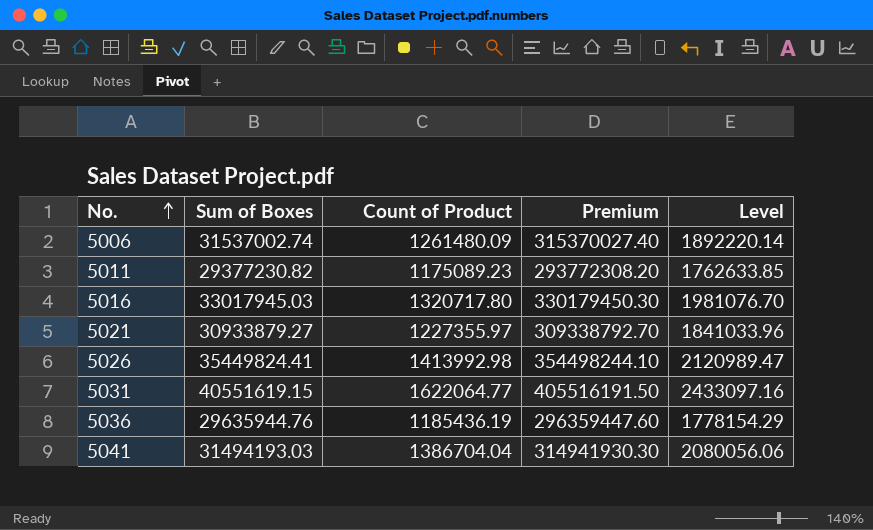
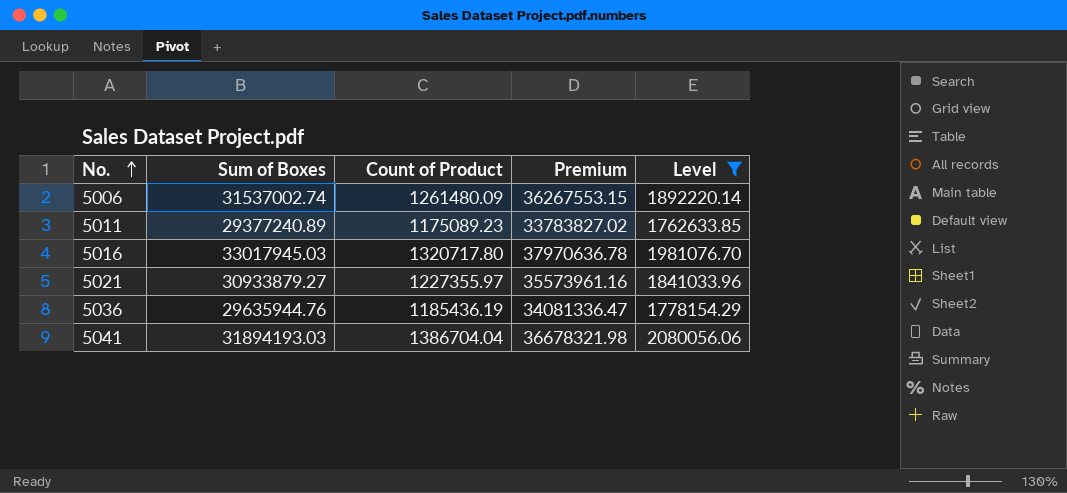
filter: none -> Level <= 2080056.06
column Premium | formula: [Sum of Boxes] * 10 -> [Sum of Boxes] * 1.15
5011 | Sum of Boxes: 29377230.82 -> 29377240.89
5041 | Sum of Boxes: 31494193.03 -> 31894193.03

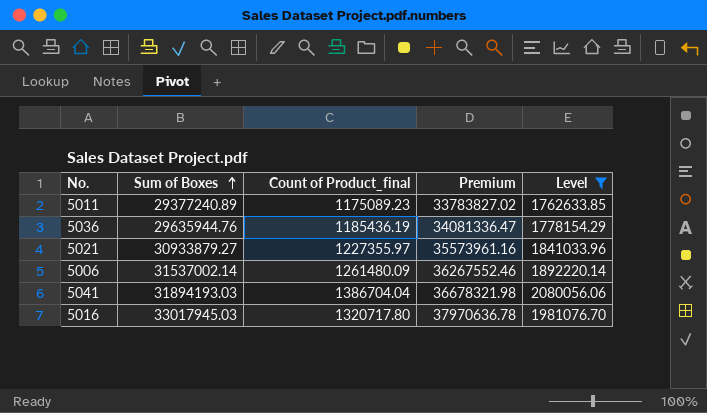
row order: No. ascending -> Sum of Boxes ascending
column name: Count of Product -> Count of Product_final
5006 | Sum of Boxes: 31537002.74 -> 31537002.14
5006 | Premium: 36267553.15 -> 36267552.46

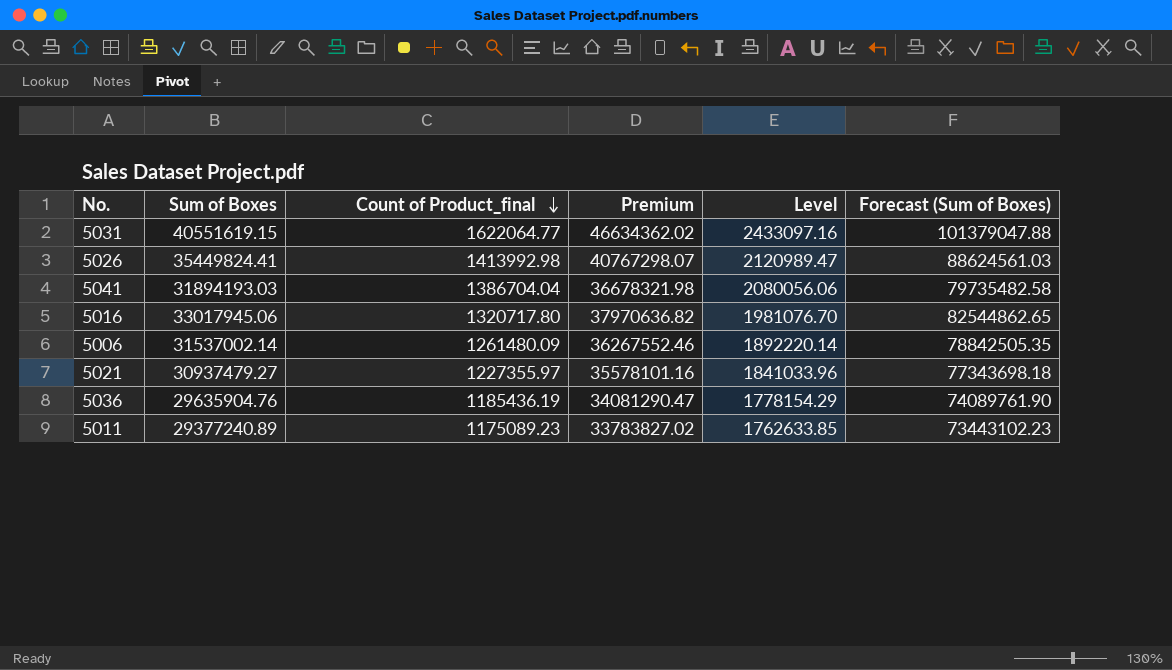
filter: Level <= 2080056.06 -> none
row order: Sum of Boxes ascending -> Count of Product_final descending
column Forecast (Sum of Boxes) | formula: none -> [Sum of Boxes] * 2.5
5016 | Sum of Boxes: 33017945.03 -> 33017945.06
5016 | Premium: 37970636.78 -> 37970636.82
5021 | Sum of Boxes: 30933879.27 -> 30937479.27
5021 | Premium: 35573961.16 -> 35578101.16
5036 | Sum of Boxes: 29635944.76 -> 29635904.76
5036 | Premium: 34081336.47 -> 34081290.47

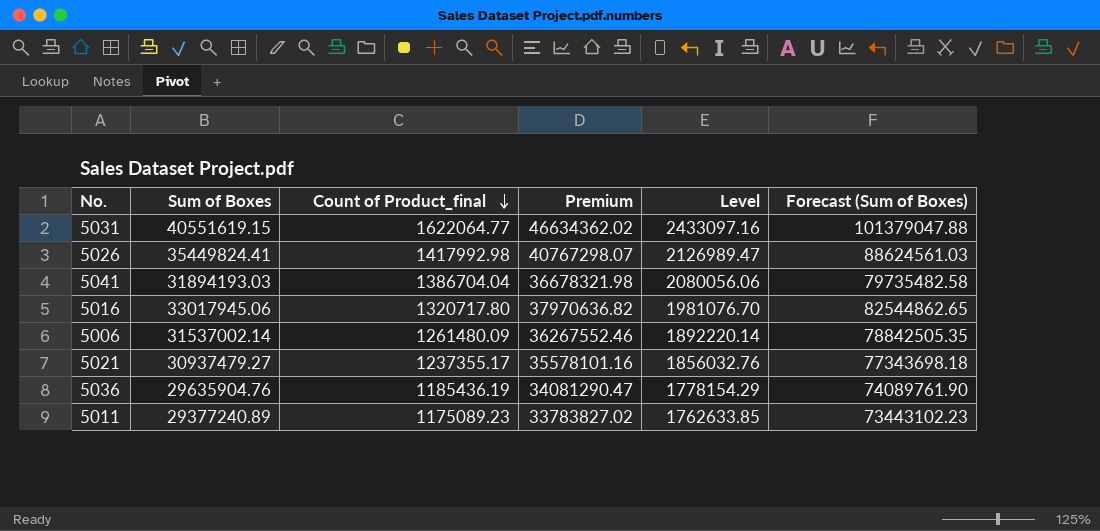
5026 | Count of Product_final: 1413992.98 -> 1417992.98
5026 | Level: 2120989.47 -> 2126989.47
5021 | Count of Product_final: 1227355.97 -> 1237355.17
5021 | Level: 1841033.96 -> 1856032.76

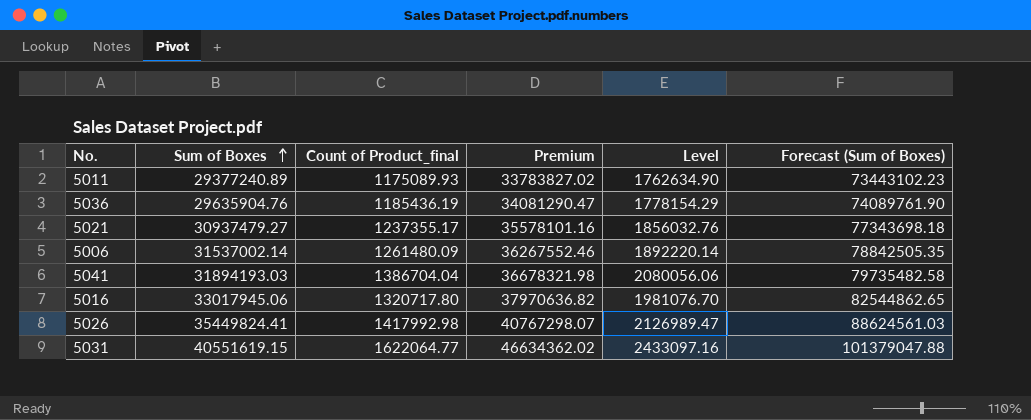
row order: Count of Product_final descending -> Sum of Boxes ascending
5011 | Count of Product_final: 1175089.23 -> 1175089.93
5011 | Level: 1762633.85 -> 1762634.90

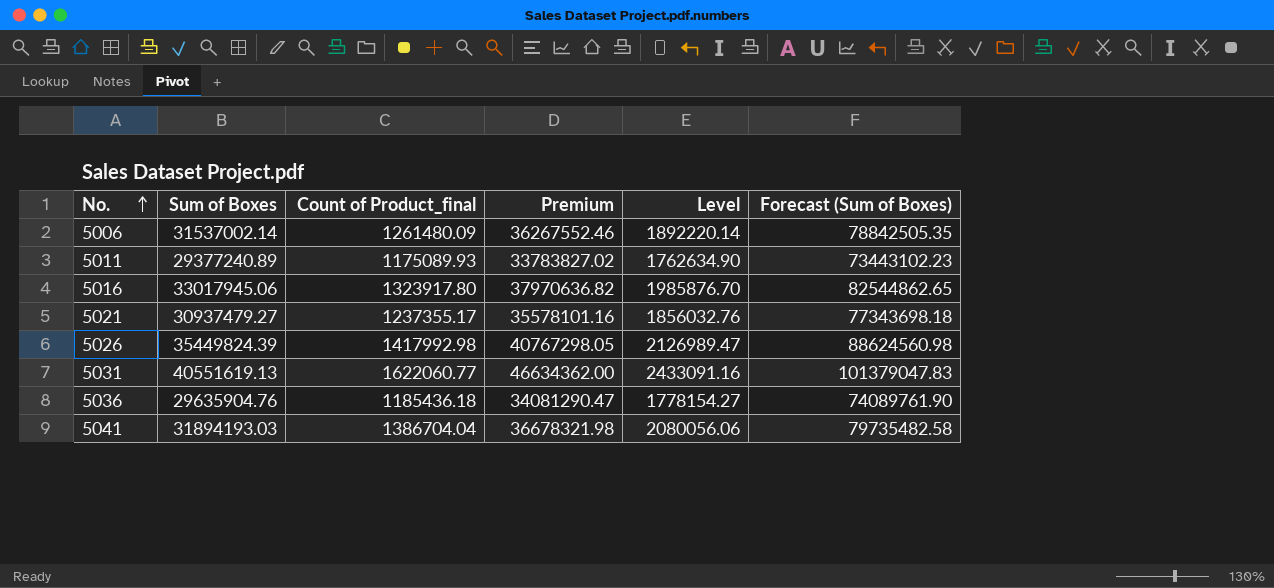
row order: Sum of Boxes ascending -> No. ascending
5016 | Count of Product_final: 1320717.80 -> 1323917.80
5016 | Level: 1981076.70 -> 1985876.70
5026 | Sum of Boxes: 35449824.41 -> 35449824.39
5026 | Premium: 40767298.07 -> 40767298.05
5026 | Forecast (Sum of Boxes): 88624561.03 -> 88624560.98
5031 | Sum of Boxes: 40551619.15 -> 40551619.13
5031 | Count of Product_final: 1622064.77 -> 1622060.77
5031 | Premium: 46634362.02 -> 46634362.00
5031 | Level: 2433097.16 -> 2433091.16
5031 | Forecast (Sum of Boxes): 101379047.88 -> 101379047.83
5036 | Count of Product_final: 1185436.19 -> 1185436.18
5036 | Level: 1778154.29 -> 1778154.27

